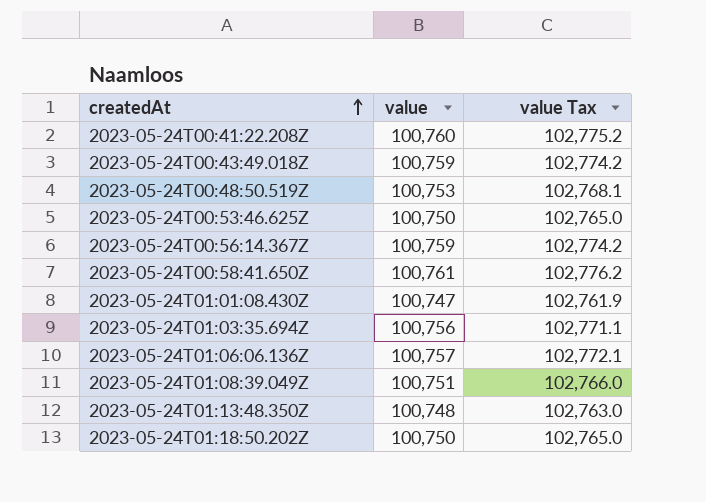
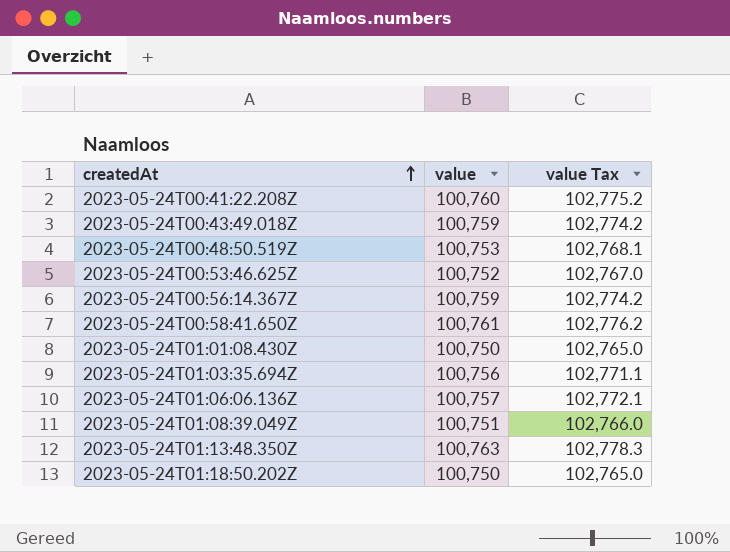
2023-05-24T00:53:46.625Z | value: 100,750 -> 100,752
2023-05-24T00:53:46.625Z | value Tax: 102,765.0 -> 102,767.0
2023-05-24T01:01:08.430Z | value: 100,747 -> 100,750
2023-05-24T01:01:08.430Z | value Tax: 102,761.9 -> 102,765.0
2023-05-24T01:13:48.350Z | value: 100,748 -> 100,763
2023-05-24T01:13:48.350Z | value Tax: 102,763.0 -> 102,778.3

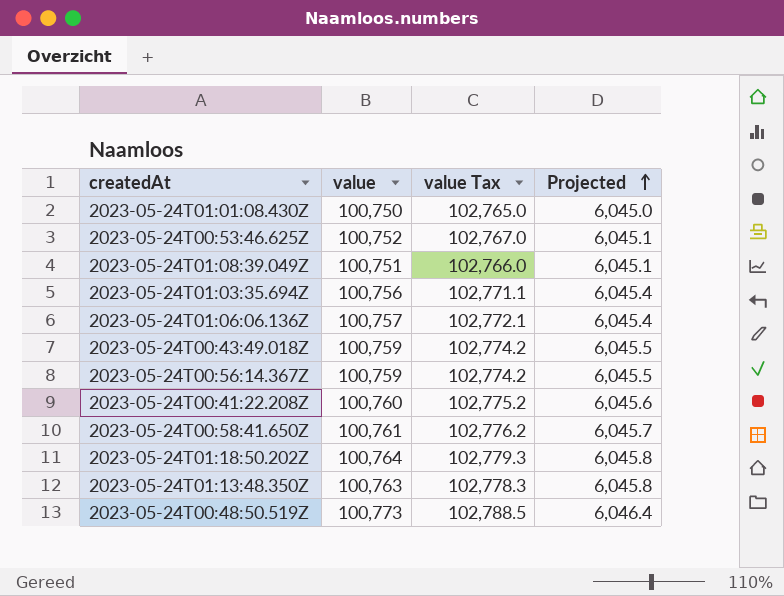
row order: createdAt ascending -> Projected ascending
column Projected | formula: none -> [value] * 0.06
2023-05-24T01:18:50.202Z | value: 100,750 -> 100,764
2023-05-24T01:18:50.202Z | value Tax: 102,765.0 -> 102,779.3
2023-05-24T00:48:50.519Z | value: 100,753 -> 100,773
2023-05-24T00:48:50.519Z | value Tax: 102,768.1 -> 102,788.5

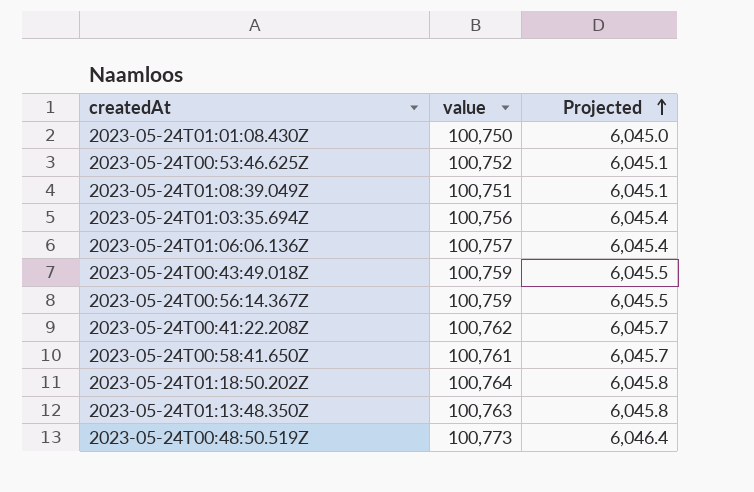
column value Tax | formula: [value] * 1.02 -> none
2023-05-24T00:41:22.208Z | value: 100,760 -> 100,762
2023-05-24T00:41:22.208Z | Projected: 6,045.6 -> 6,045.7

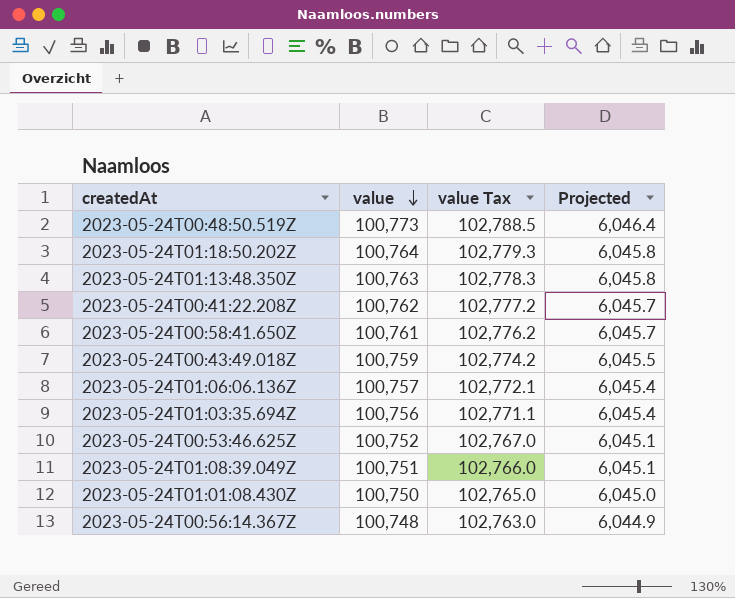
row order: Projected ascending -> value descending
column value Tax | formula: none -> [value] * 1.02
2023-05-24T00:56:14.367Z | value: 100,759 -> 100,748
2023-05-24T00:56:14.367Z | Projected: 6,045.5 -> 6,044.9

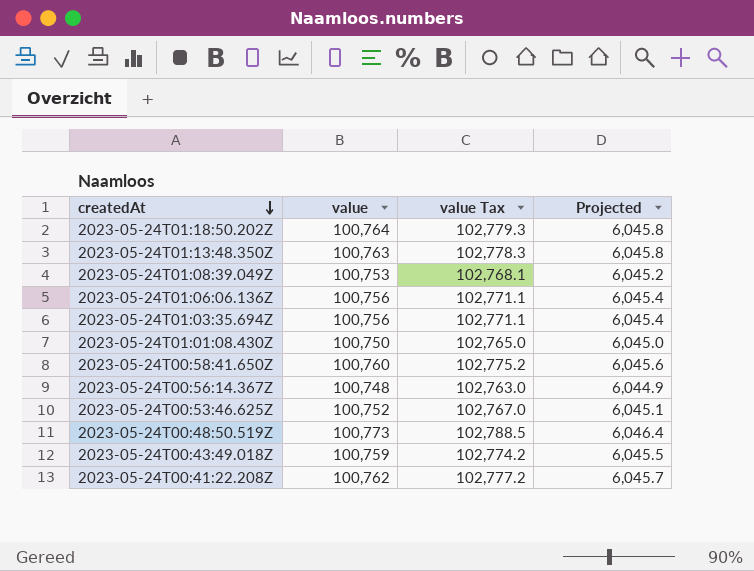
row order: value descending -> createdAt descending
2023-05-24T01:08:39.049Z | value: 100,751 -> 100,753
2023-05-24T01:08:39.049Z | value Tax: 102,766.0 -> 102,768.1
2023-05-24T01:08:39.049Z | Projected: 6,045.1 -> 6,045.2
2023-05-24T01:06:06.136Z | value: 100,757 -> 100,756
2023-05-24T01:06:06.136Z | value Tax: 102,772.1 -> 102,771.1
2023-05-24T00:58:41.650Z | value: 100,761 -> 100,760
2023-05-24T00:58:41.650Z | value Tax: 102,776.2 -> 102,775.2
2023-05-24T00:58:41.650Z | Projected: 6,045.7 -> 6,045.6

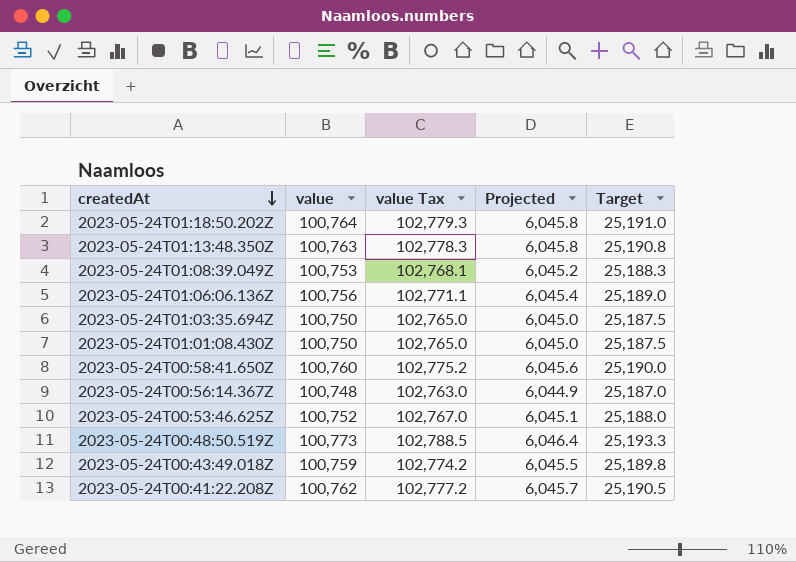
column Target | formula: none -> [value] * 0.25
2023-05-24T01:03:35.694Z | value: 100,756 -> 100,750
2023-05-24T01:03:35.694Z | value Tax: 102,771.1 -> 102,765.0
2023-05-24T01:03:35.694Z | Projected: 6,045.4 -> 6,045.0

